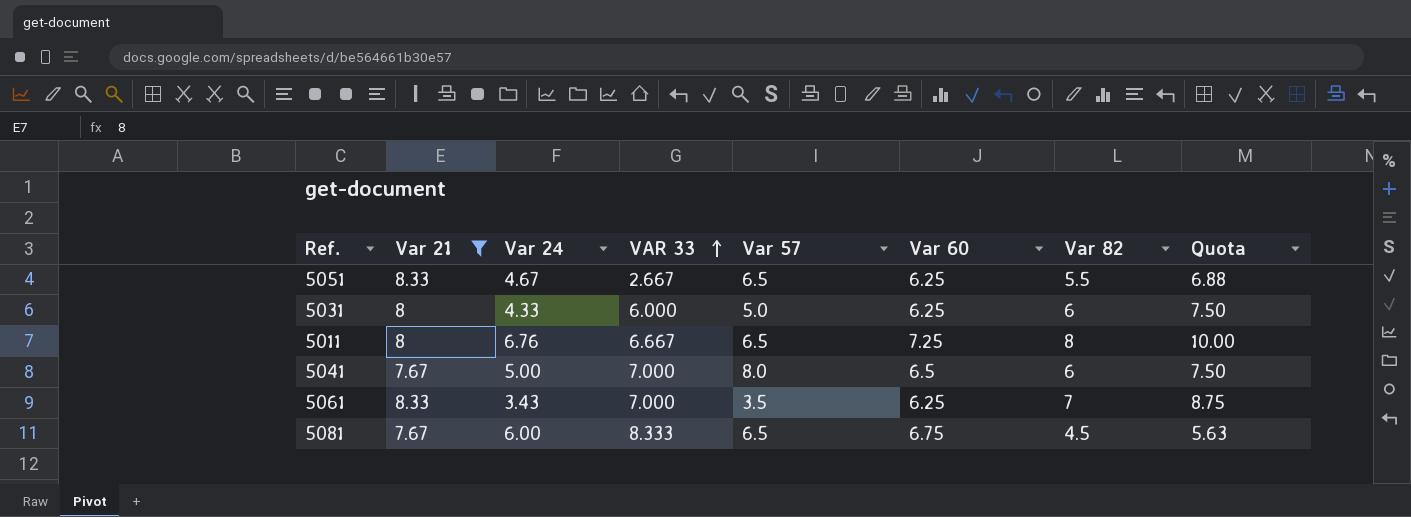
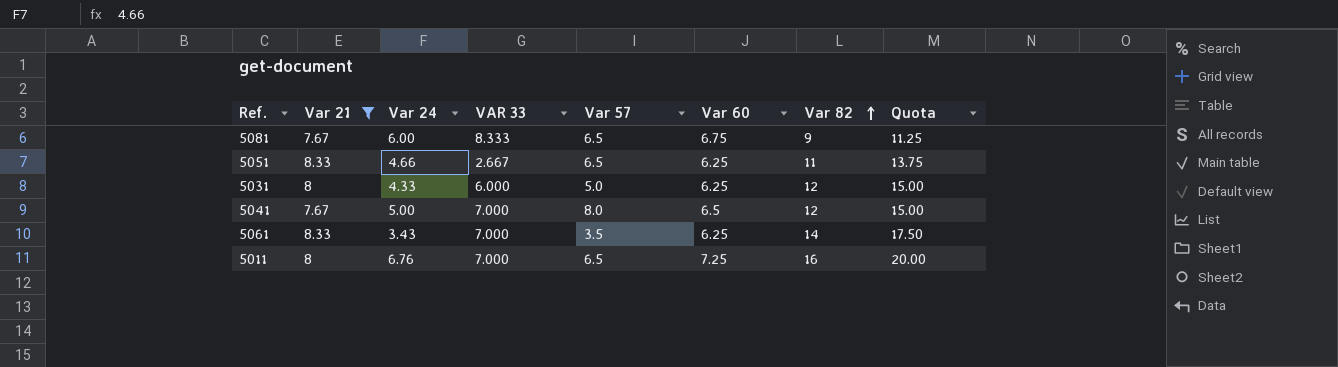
row order: VAR 33 ascending -> Var 82 ascending
5081 | Var 82: 4.5 -> 9
5081 | Quota: 5.63 -> 11.25
5051 | Var 24: 4.67 -> 4.66
5051 | Var 82: 5.5 -> 11
5051 | Quota: 6.88 -> 13.75
5031 | Var 82: 6 -> 12
5031 | Quota: 7.50 -> 15.00
5041 | Var 82: 6 -> 12
5041 | Quota: 7.50 -> 15.00
5061 | Var 82: 7 -> 14
5061 | Quota: 8.75 -> 17.50
5011 | VAR 33: 6.667 -> 7.000
5011 | Var 82: 8 -> 16
5011 | Quota: 10.00 -> 20.00

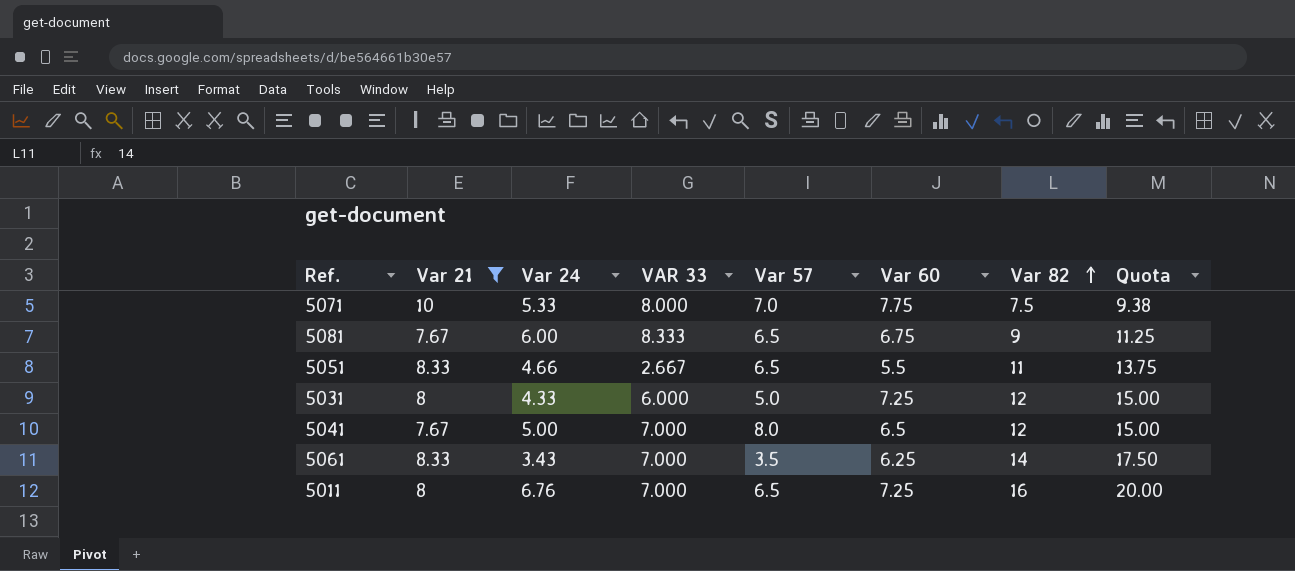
row 5071: none -> 10 | 5.33 | 8.000 | 7.0 | 7.75 | 7.5 | 9.38
5051 | Var 60: 6.25 -> 5.5
5031 | Var 60: 6.25 -> 7.25

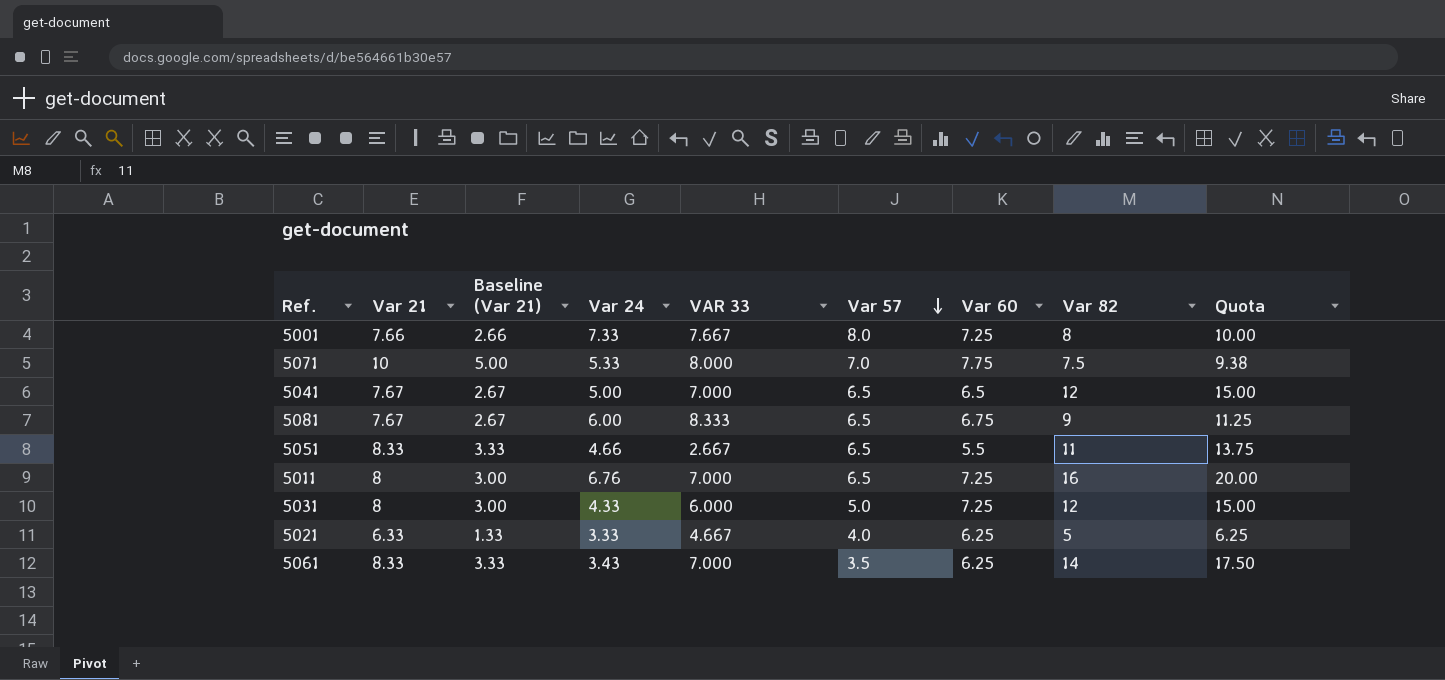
filter: Var 21 >= 7.67 -> none
row order: Var 82 ascending -> Var 57 descending
column Baseline (Var 21) | formula: none -> [Var 21] - 5
5041 | Var 57: 8.0 -> 6.5

